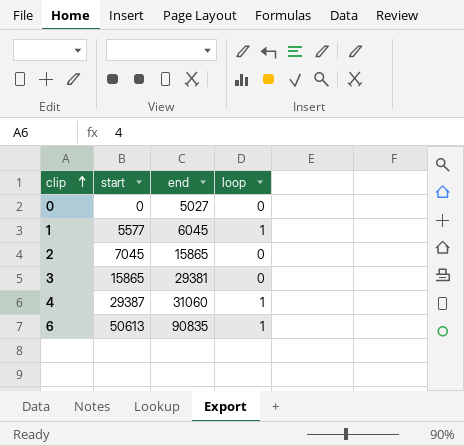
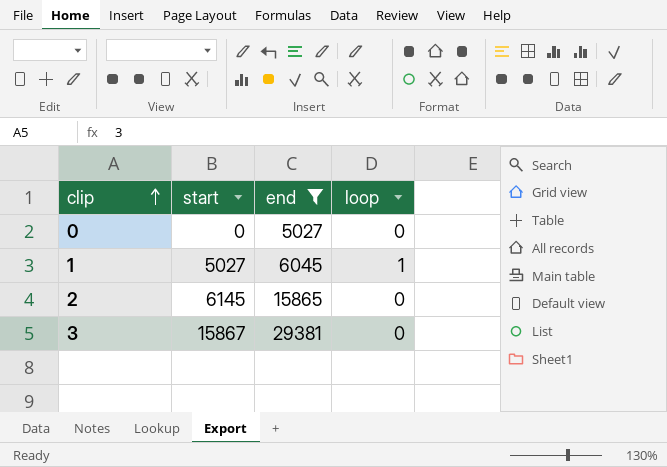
filter: none -> end <= 29381
1 | start: 5577 -> 5027
2 | start: 7045 -> 6145
3 | start: 15865 -> 15867

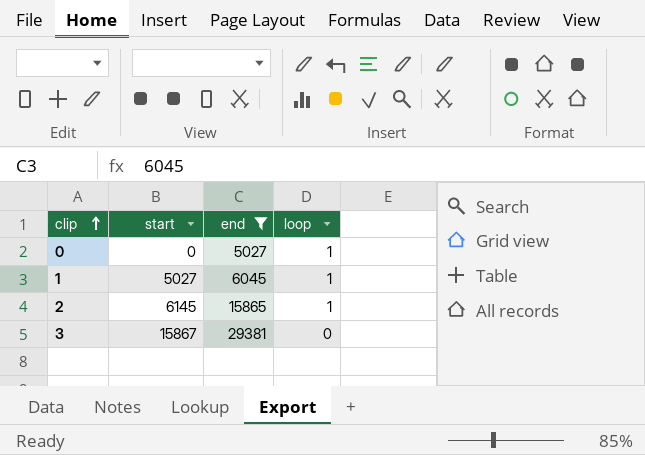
0 | loop: 0 -> 1
2 | loop: 0 -> 1

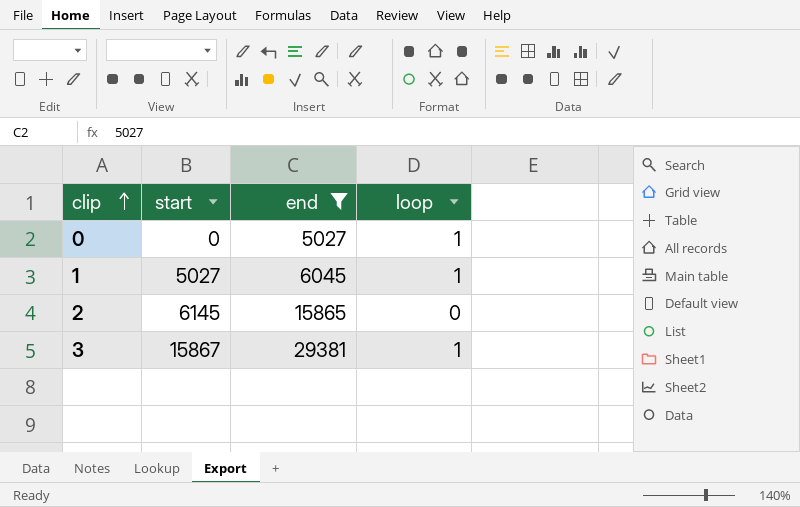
2 | loop: 1 -> 0
3 | loop: 0 -> 1

